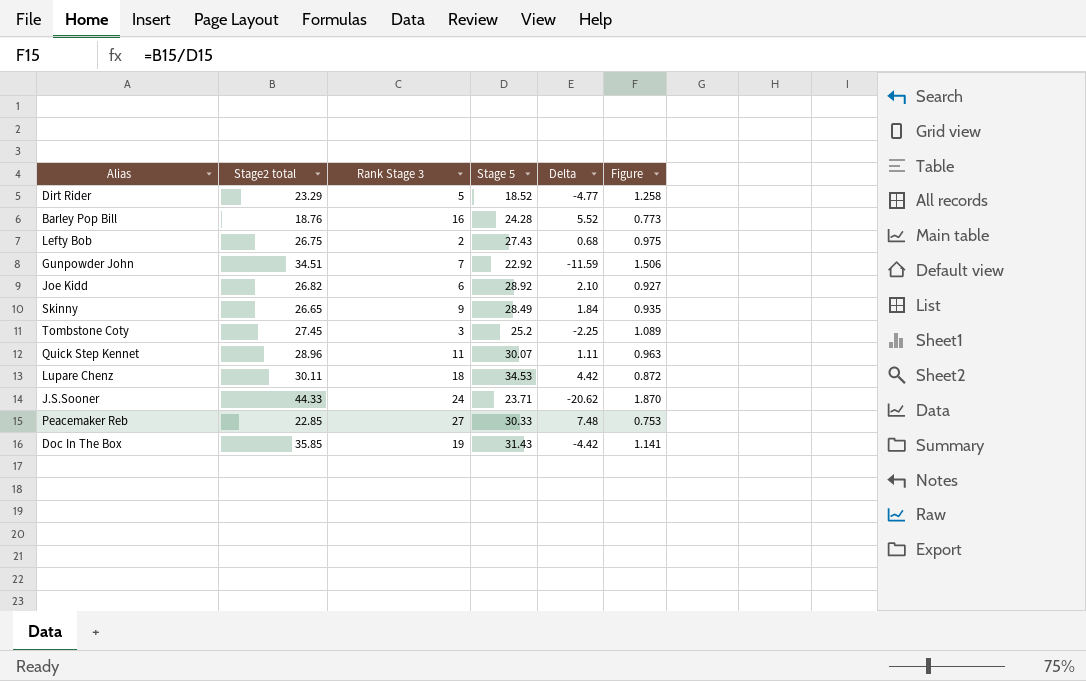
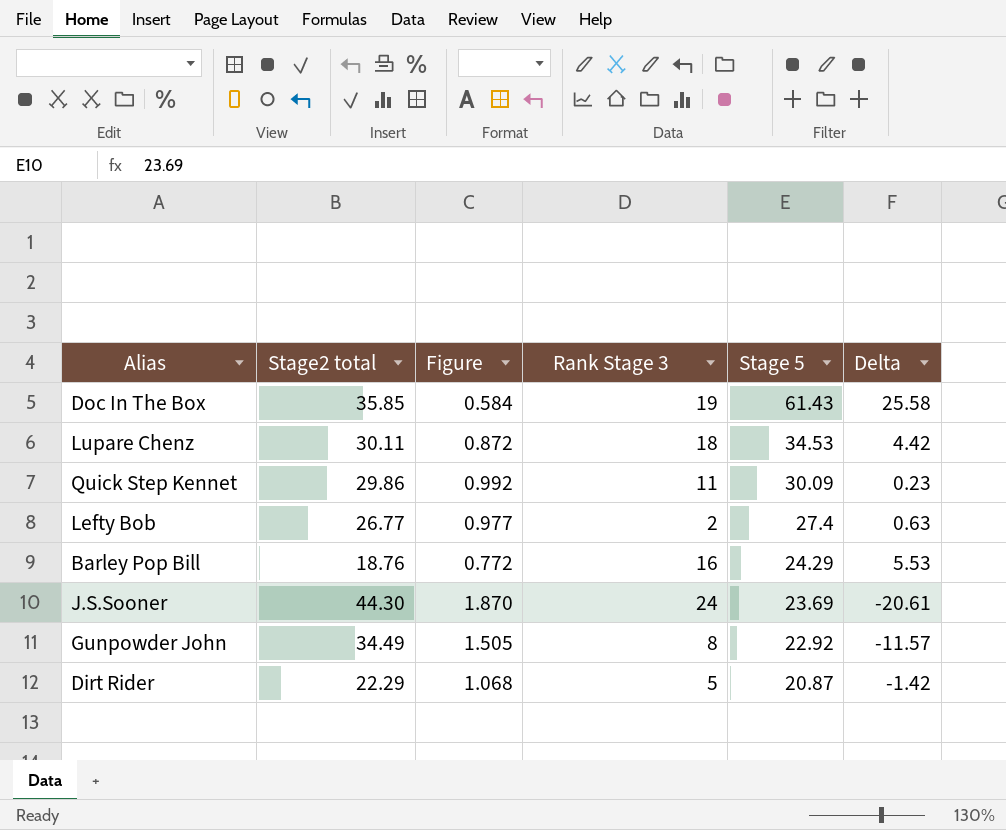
row order: none -> Stage 5 descending
column Figure | position: 6 -> 3
row Joe Kidd: 26.82 | 6 | 28.92 | 2.10 | 0.927 -> none
row Skinny: 26.65 | 9 | 28.49 | 1.84 | 0.935 -> none
row Tombstone Coty: 27.45 | 3 | 25.2 | -2.25 | 1.089 -> none
row Peacemaker Reb: 22.85 | 27 | 30.33 | 7.48 | 0.753 -> none
Doc In The Box | Figure: 1.141 -> 0.584
Doc In The Box | Stage 5: 31.43 -> 61.43
Doc In The Box | Delta: -4.42 -> 25.58
Quick Step Kennet | Stage2 total: 28.96 -> 29.86
Quick Step Kennet | Figure: 0.963 -> 0.992
Quick Step Kennet | Stage 5: 30.07 -> 30.09
Quick Step Kennet | Delta: 1.11 -> 0.23
Lefty Bob | Stage2 total: 26.75 -> 26.77
Lefty Bob | Figure: 0.975 -> 0.977
Lefty Bob | Stage 5: 27.43 -> 27.4
Lefty Bob | Delta: 0.68 -> 0.63
Barley Pop Bill | Figure: 0.773 -> 0.772
Barley Pop Bill | Stage 5: 24.28 -> 24.29
Barley Pop Bill | Delta: 5.52 -> 5.53
J.S.Sooner | Stage2 total: 44.33 -> 44.30
J.S.Sooner | Stage 5: 23.71 -> 23.69
J.S.Sooner | Delta: -20.62 -> -20.61
Gunpowder John | Stage2 total: 34.51 -> 34.49
Gunpowder John | Figure: 1.506 -> 1.505
Gunpowder John | Rank Stage 3: 7 -> 8
Gunpowder John | Delta: -11.59 -> -11.57
Dirt Rider | Stage2 total: 23.29 -> 22.29
Dirt Rider | Figure: 1.258 -> 1.068
Dirt Rider | Stage 5: 18.52 -> 20.87
Dirt Rider | Delta: -4.77 -> -1.42

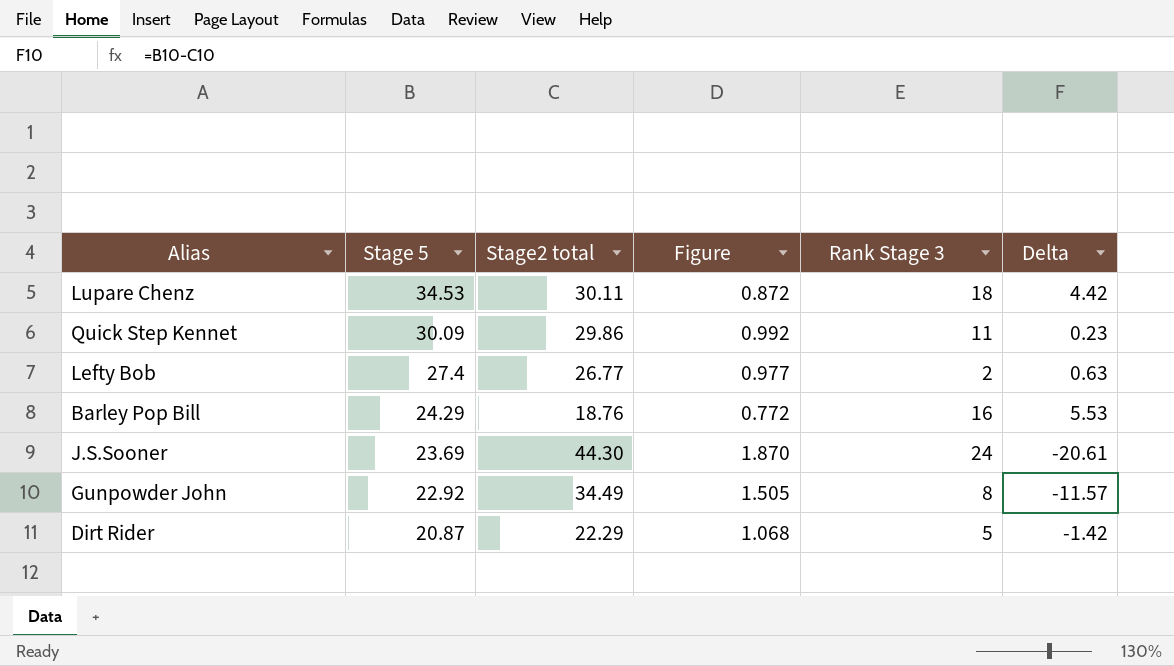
column Stage 5 | position: 5 -> 2
row Doc In The Box: 35.85 | 0.584 | 19 | 61.43 | 25.58 -> none

